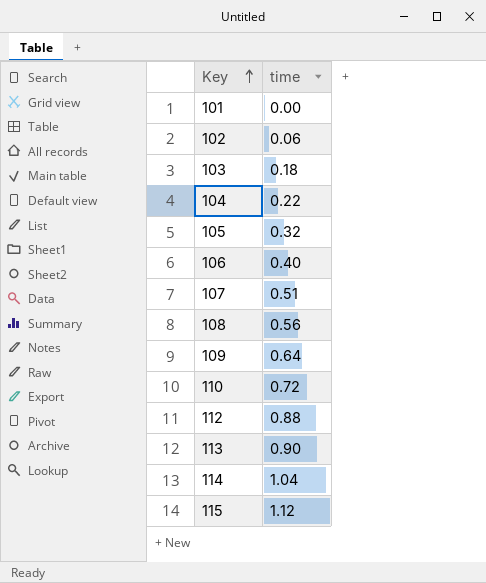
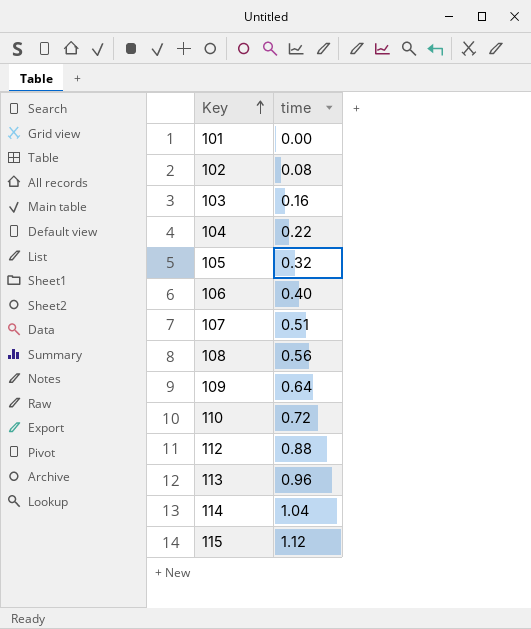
102 | time: 0.06 -> 0.08
103 | time: 0.18 -> 0.16
113 | time: 0.90 -> 0.96

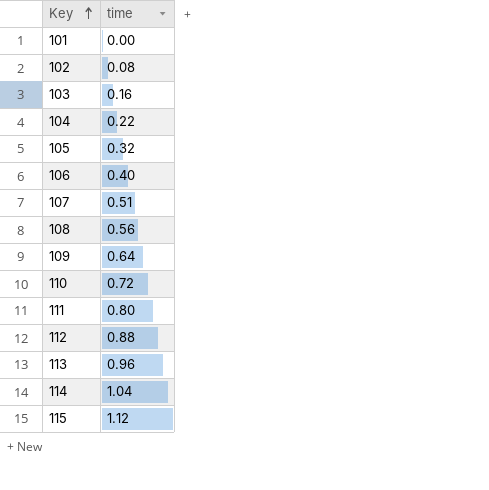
row 111: none -> 0.80

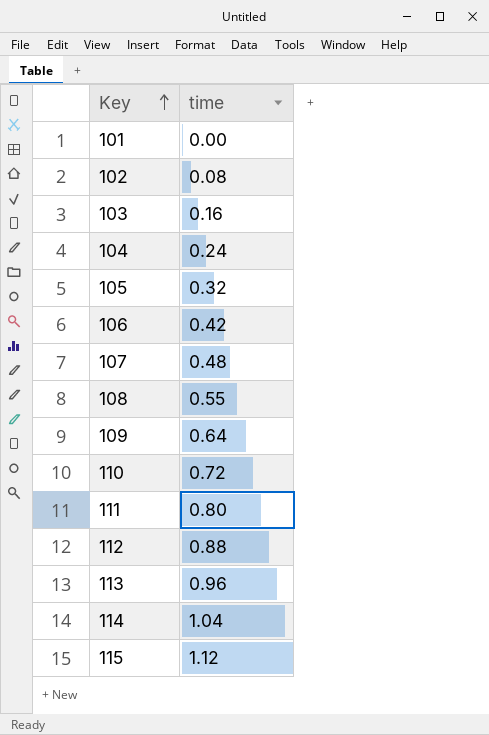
104 | time: 0.22 -> 0.24
106 | time: 0.40 -> 0.42
107 | time: 0.51 -> 0.48
108 | time: 0.56 -> 0.55

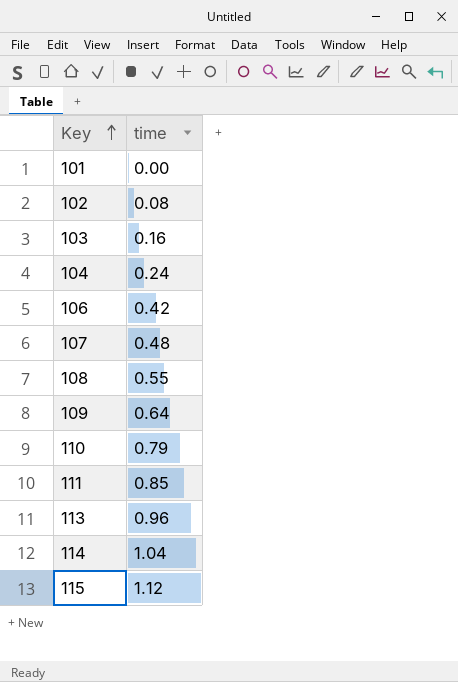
row 105: 0.32 -> none
row 112: 0.88 -> none
110 | time: 0.72 -> 0.79
111 | time: 0.80 -> 0.85

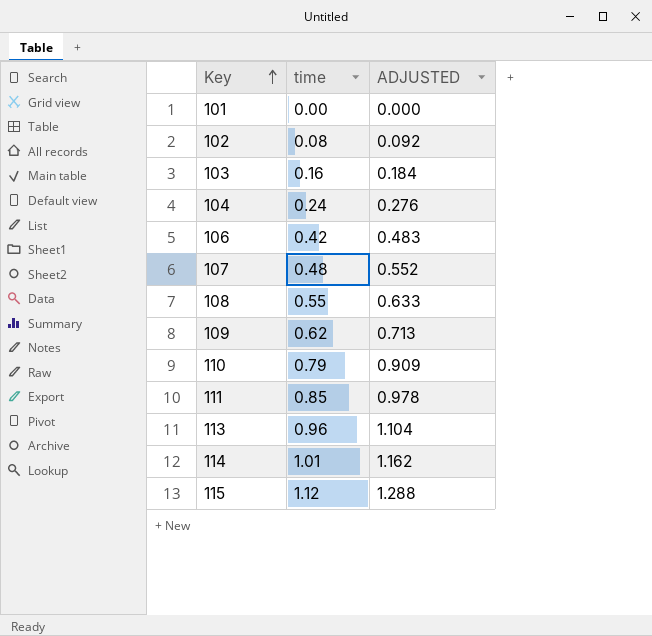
column ADJUSTED | formula: none -> [time] * 1.15
109 | time: 0.64 -> 0.62
114 | time: 1.04 -> 1.01

